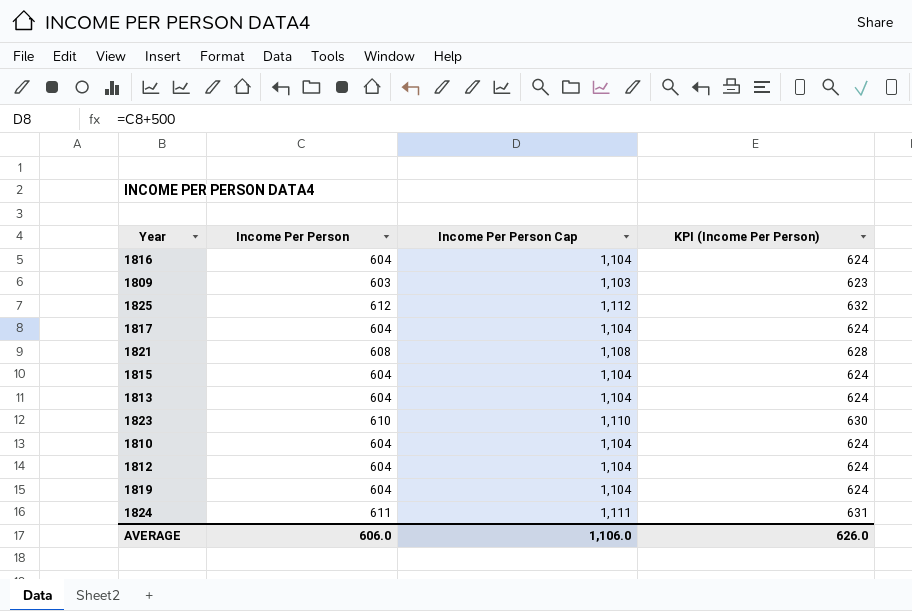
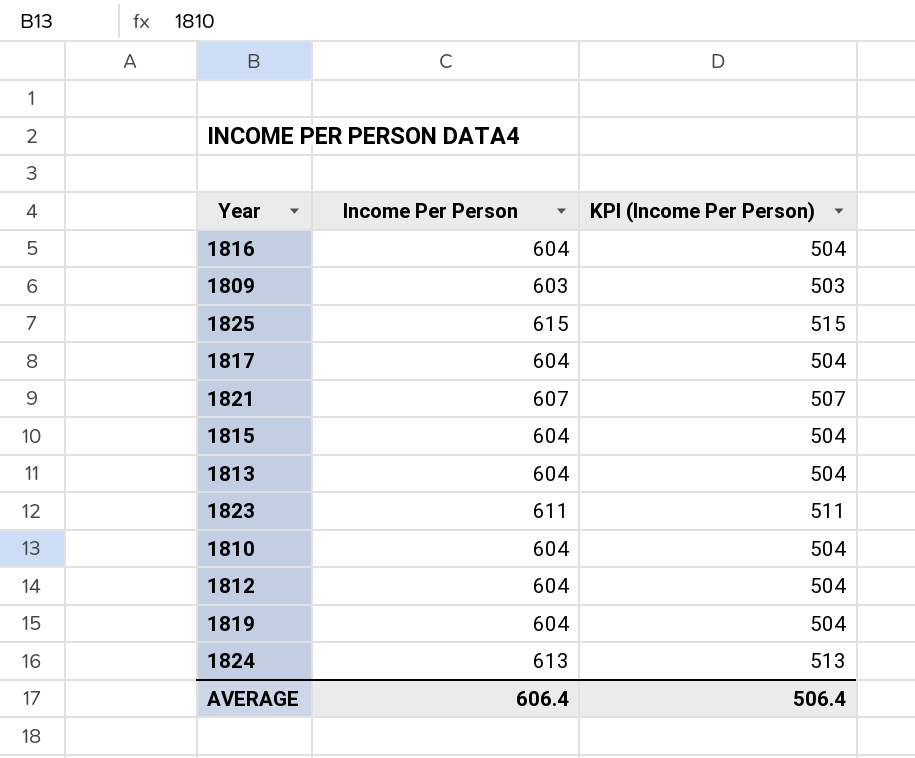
column Income Per Person Cap | formula: [Income Per Person] + 500 -> none
column KPI (Income Per Person) | formula: [Income Per Person] + 20 -> [Income Per Person] - 100
1825 | Income Per Person: 612 -> 615
1821 | Income Per Person: 608 -> 607
1823 | Income Per Person: 610 -> 611
1824 | Income Per Person: 611 -> 613
AVERAGE | Income Per Person: 606.0 -> 606.4
AVERAGE | KPI (Income Per Person): 626.0 -> 506.4

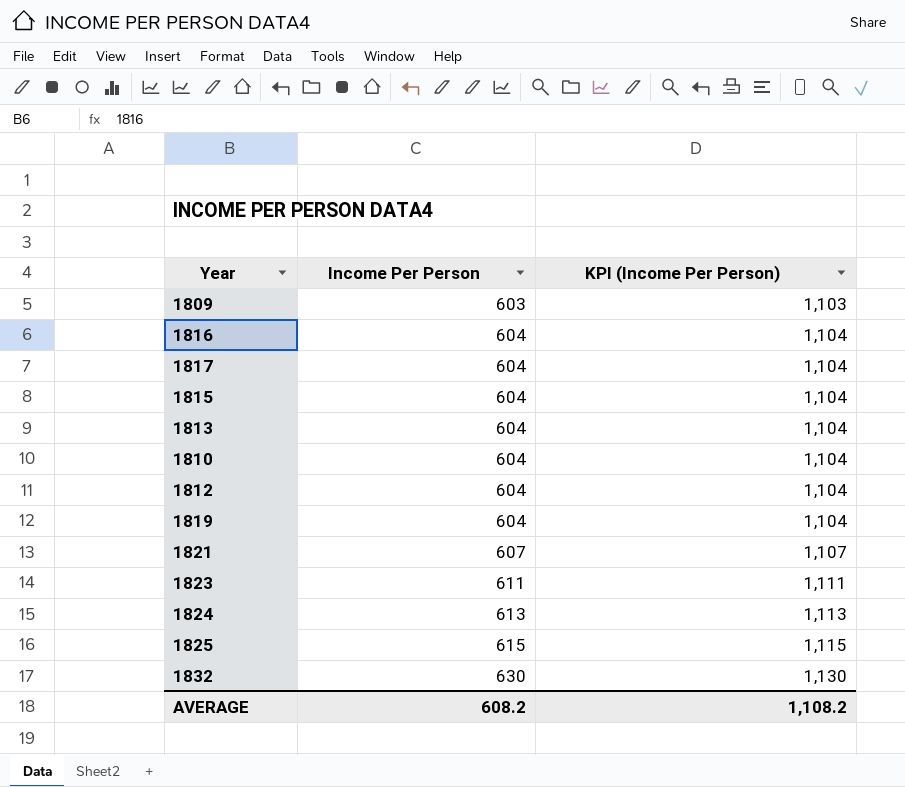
row order: none -> Income Per Person ascending
column KPI (Income Per Person) | formula: [Income Per Person] - 100 -> [Income Per Person] + 500
row 1832: none -> 630 | 1,130
AVERAGE | Income Per Person: 606.4 -> 608.2
AVERAGE | KPI (Income Per Person): 506.4 -> 1,108.2

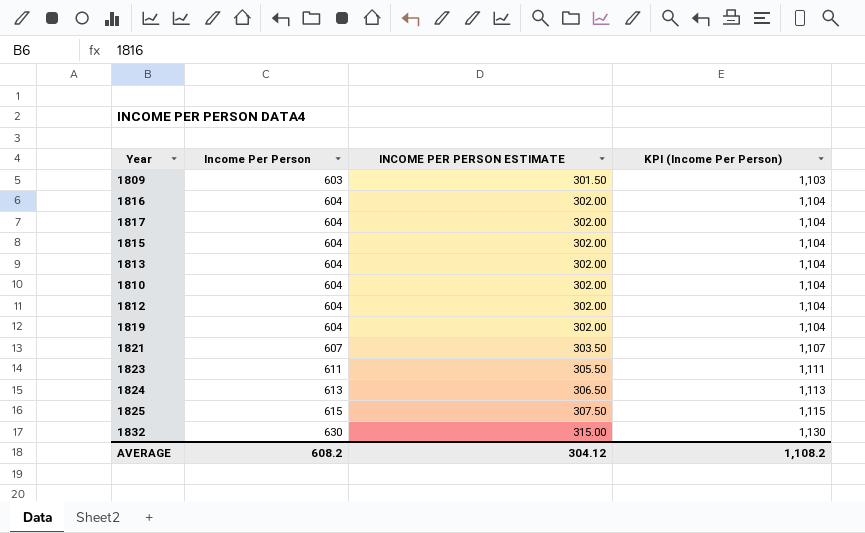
column INCOME PER PERSON ESTIMATE | formula: none -> [Income Per Person] * 0.5

